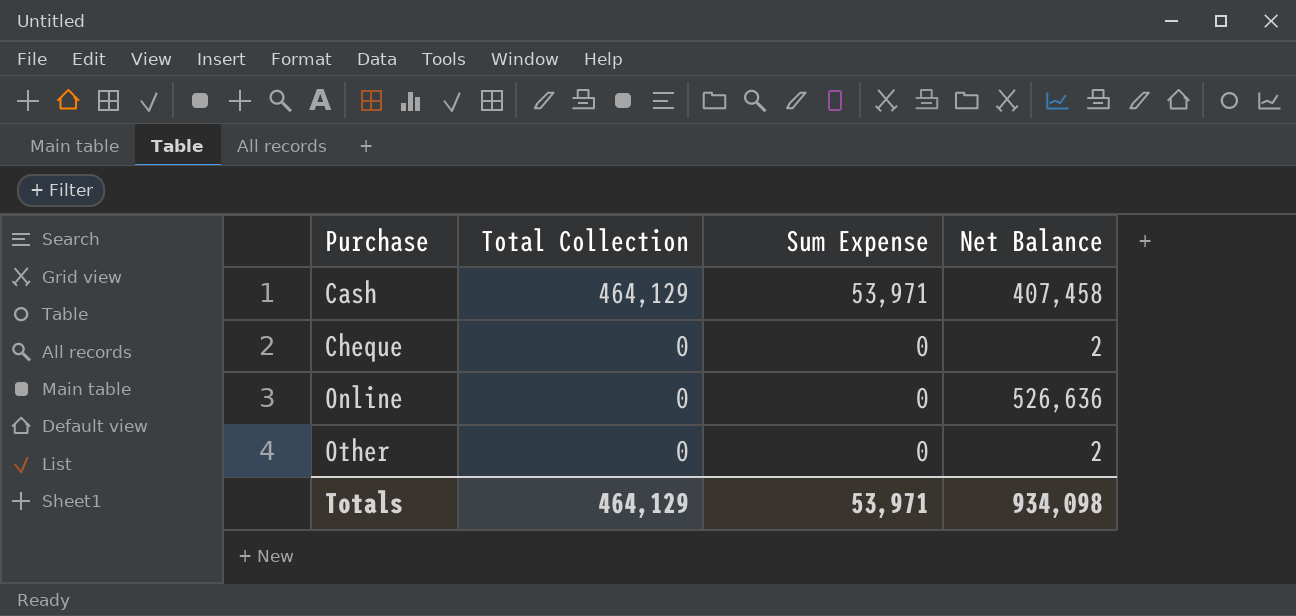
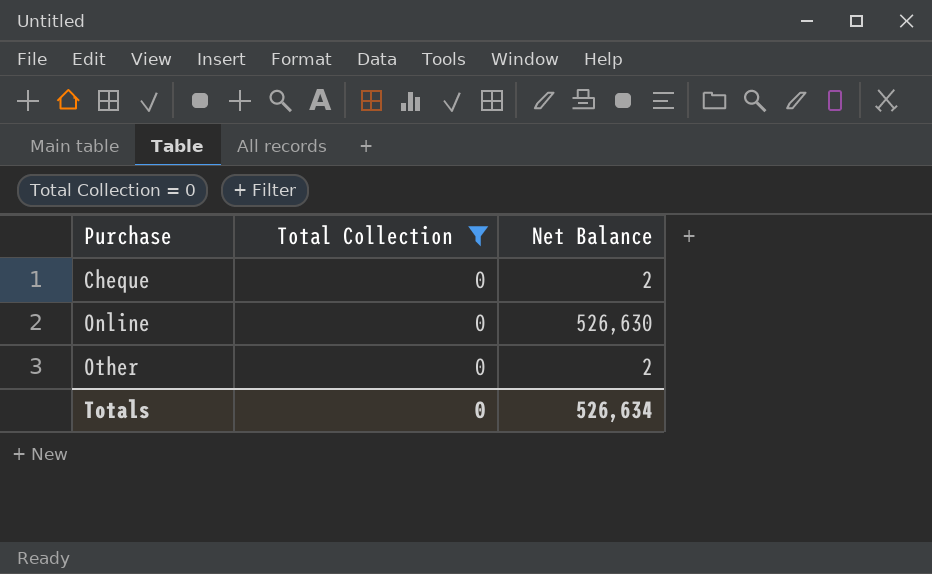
filter: none -> Total Collection = 0
column Sum Expense | position: 3 -> none
Online | Net Balance: 526,636 -> 526,630
Totals | Total Collection: 464,129 -> 0
Totals | Net Balance: 934,098 -> 526,634

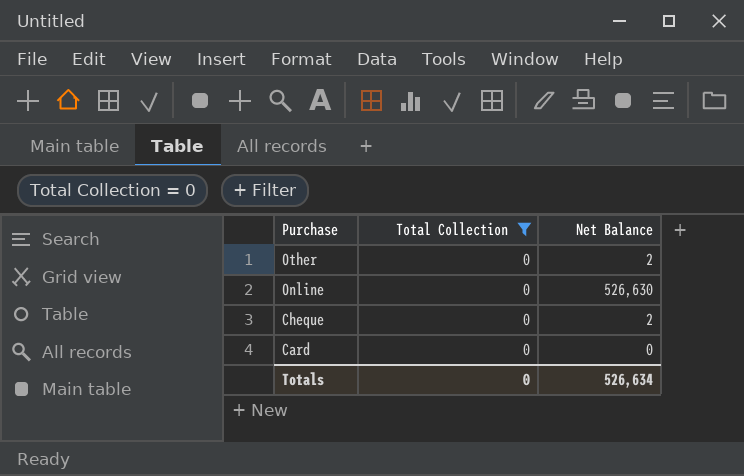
row order: Purchase ascending -> Purchase descending
row Card: none -> 0 | 0

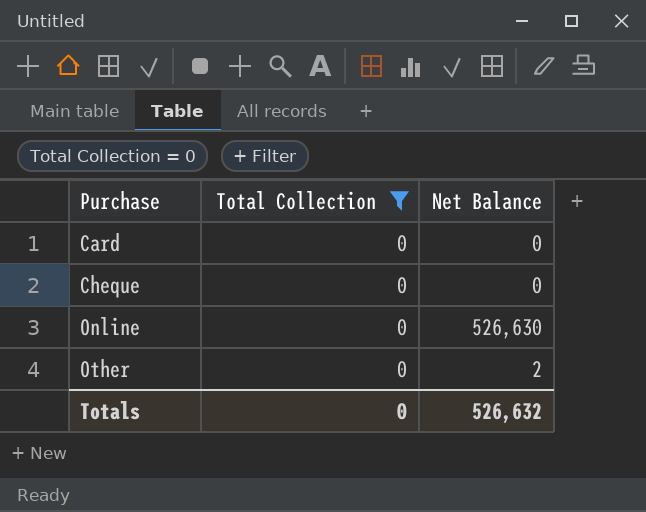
row order: Purchase descending -> Purchase ascending
Cheque | Net Balance: 2 -> 0
Totals | Net Balance: 526,634 -> 526,632

